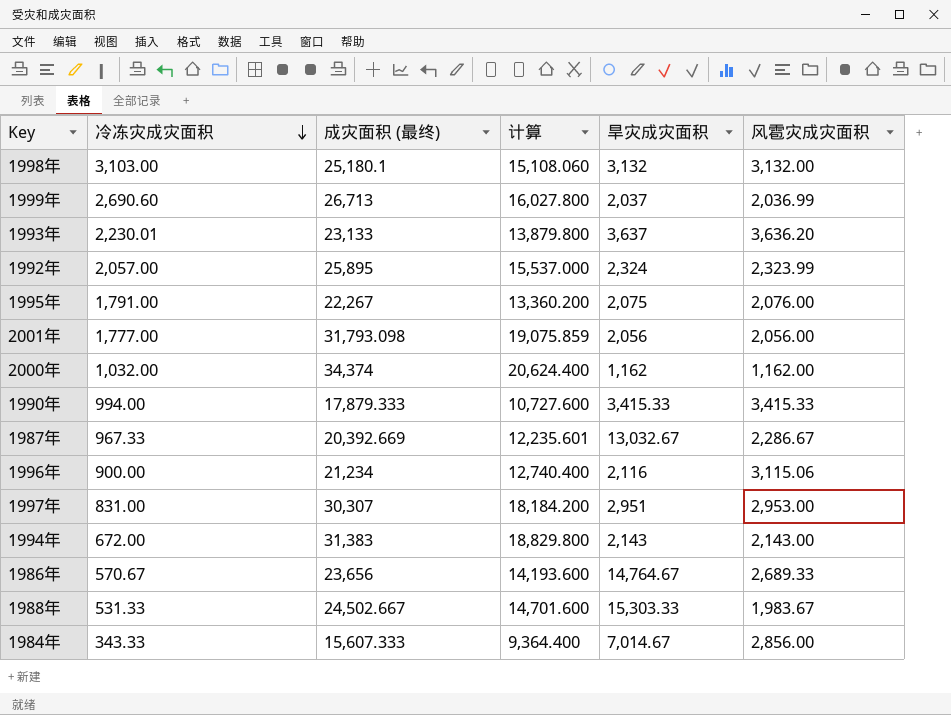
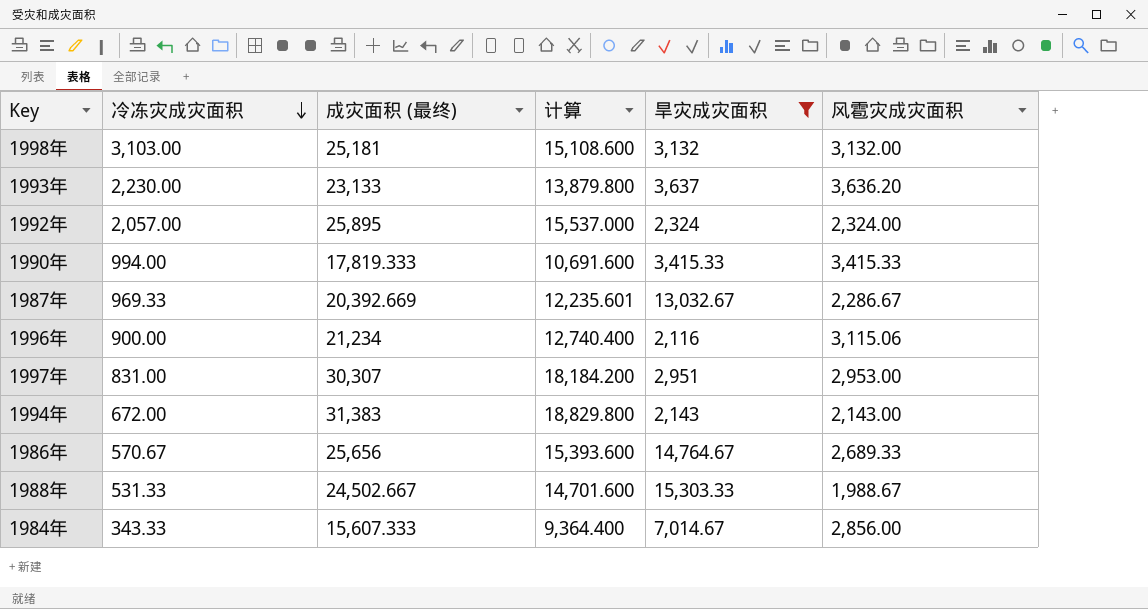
filter: none -> 旱灾成灾面积 >= 2,116
1998年 | 成灾面积 (最终): 25,180.1 -> 25,181
1998年 | 计算: 15,108.060 -> 15,108.600
1993年 | 冷冻灾成灾面积: 2,230.01 -> 2,230.00
1992年 | 风雹灾成灾面积: 2,323.99 -> 2,324.00
1990年 | 成灾面积 (最终): 17,879.333 -> 17,819.333
1990年 | 计算: 10,727.600 -> 10,691.600
1987年 | 冷冻灾成灾面积: 967.33 -> 969.33
1986年 | 成灾面积 (最终): 23,656 -> 25,656
1986年 | 计算: 14,193.600 -> 15,393.600
1988年 | 风雹灾成灾面积: 1,983.67 -> 1,988.67

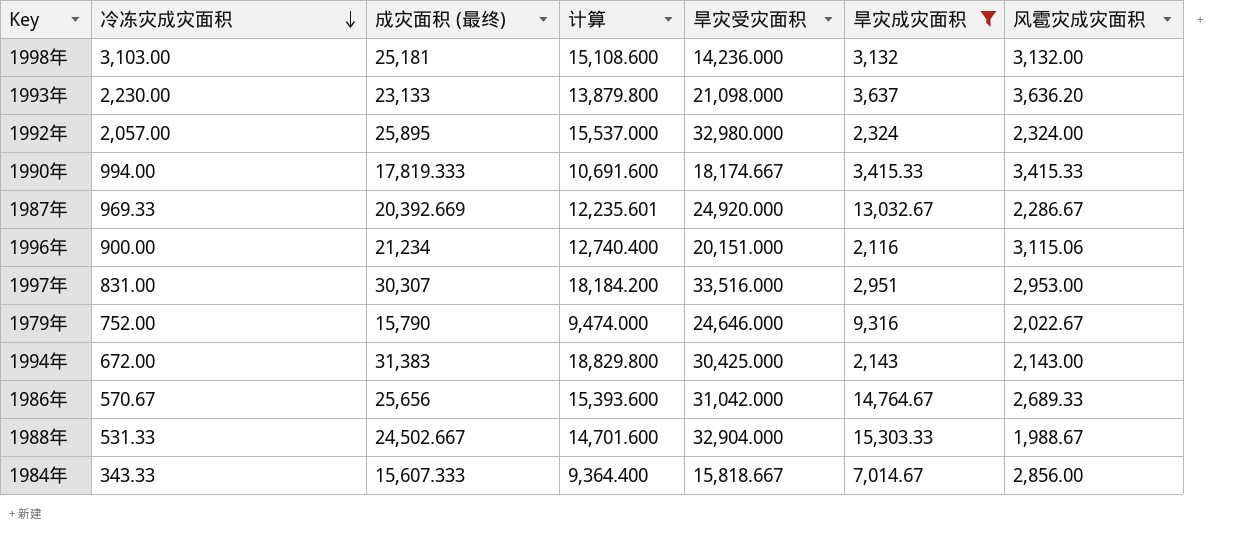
column 旱灾受灾面积 | position: none -> 5
row 1979年: none -> 752.00 | 15,790 | 9,474.000 | 24,646.000 | 9,316 | 2,022.67

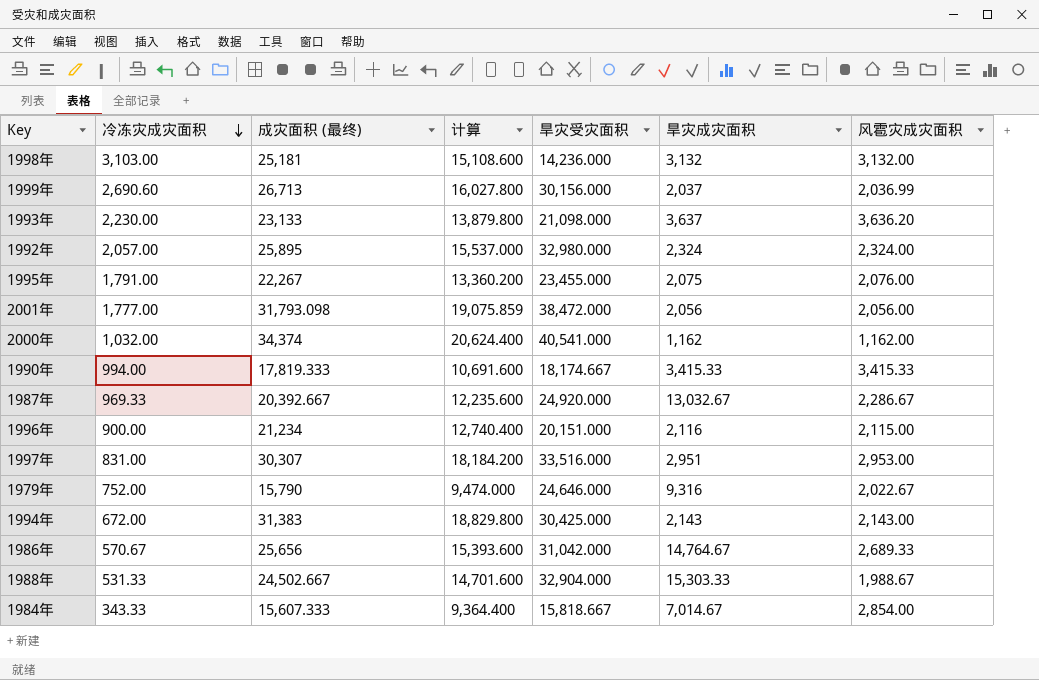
filter: 旱灾成灾面积 >= 2,116 -> none
1987年 | 成灾面积 (最终): 20,392.669 -> 20,392.667
1987年 | 计算: 12,235.601 -> 12,235.600
1996年 | 风雹灾成灾面积: 3,115.06 -> 2,115.00
1984年 | 风雹灾成灾面积: 2,856.00 -> 2,854.00

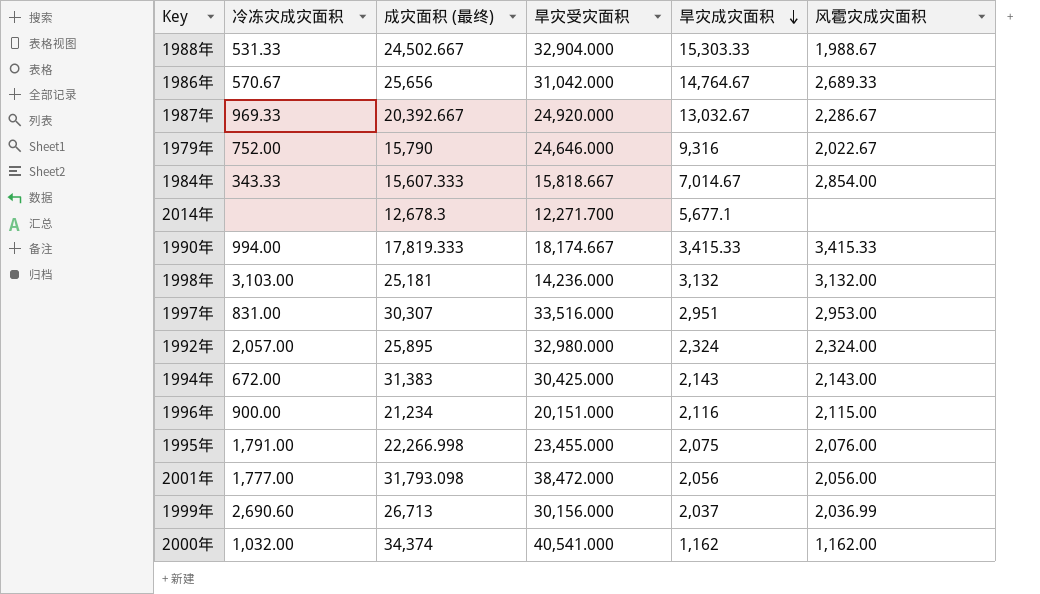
row order: 冷冻灾成灾面积 descending -> 旱灾成灾面积 descending
column 计算 | formula: [成灾面积 (最终)] * 0.6 -> none
row 1993年: 2,230.00 | 23,133 | 13,879.800 | 21,098.000 | 3,637 | 3,636.20 -> none
row 2014年: none -> none | 12,678.3 | 12,271.700 | 5,677.1 | none
1995年 | 成灾面积 (最终): 22,267 -> 22,266.998

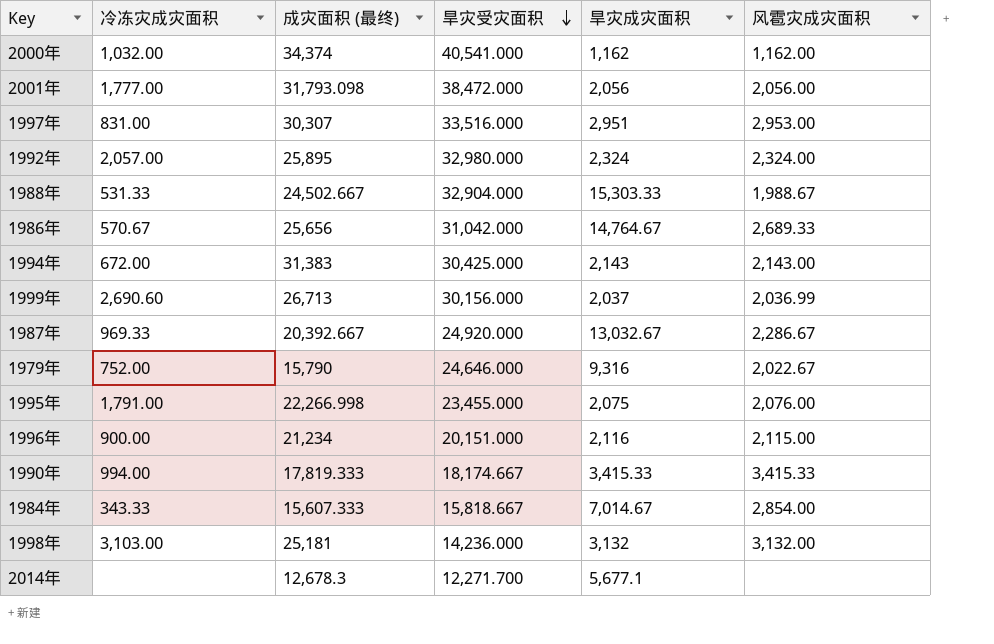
row order: 旱灾成灾面积 descending -> 旱灾受灾面积 descending

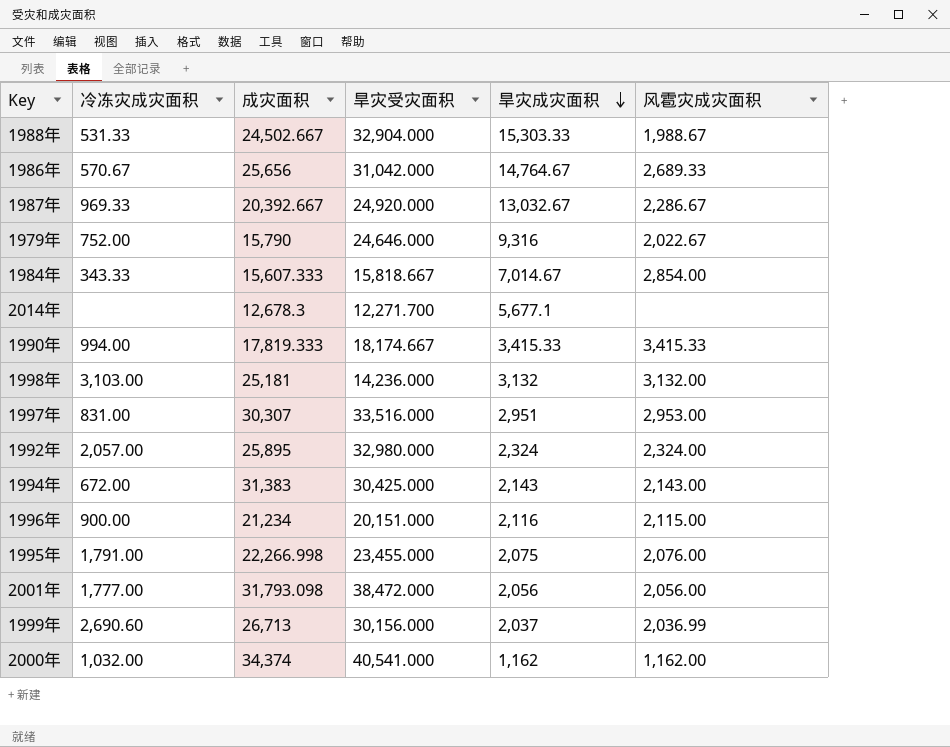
row order: 旱灾受灾面积 descending -> 旱灾成灾面积 descending
column name: 成灾面积 (最终) -> 成灾面积

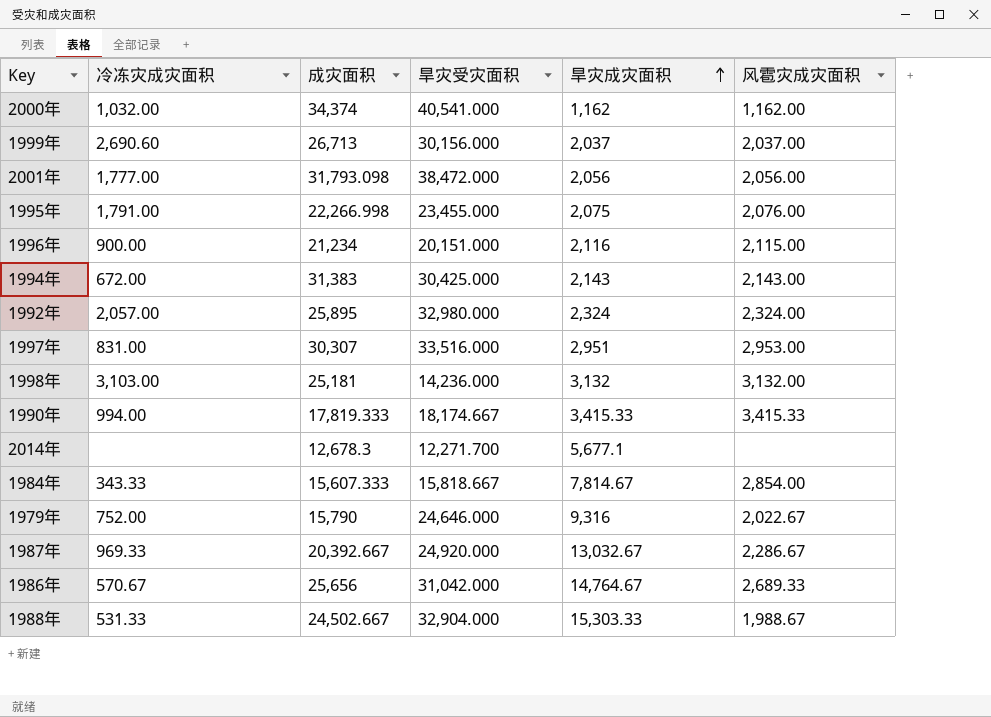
row order: 旱灾成灾面积 descending -> 旱灾成灾面积 ascending
1999年 | 风雹灾成灾面积: 2,036.99 -> 2,037.00
1984年 | 旱灾成灾面积: 7,014.67 -> 7,814.67

